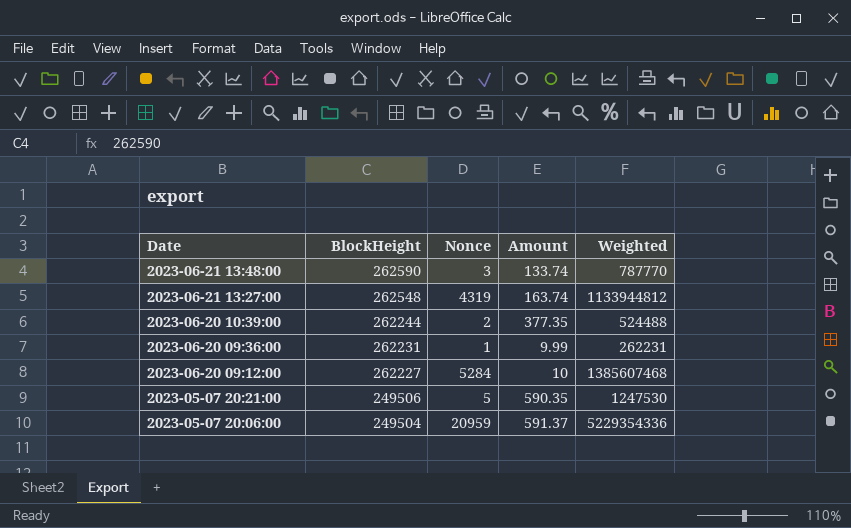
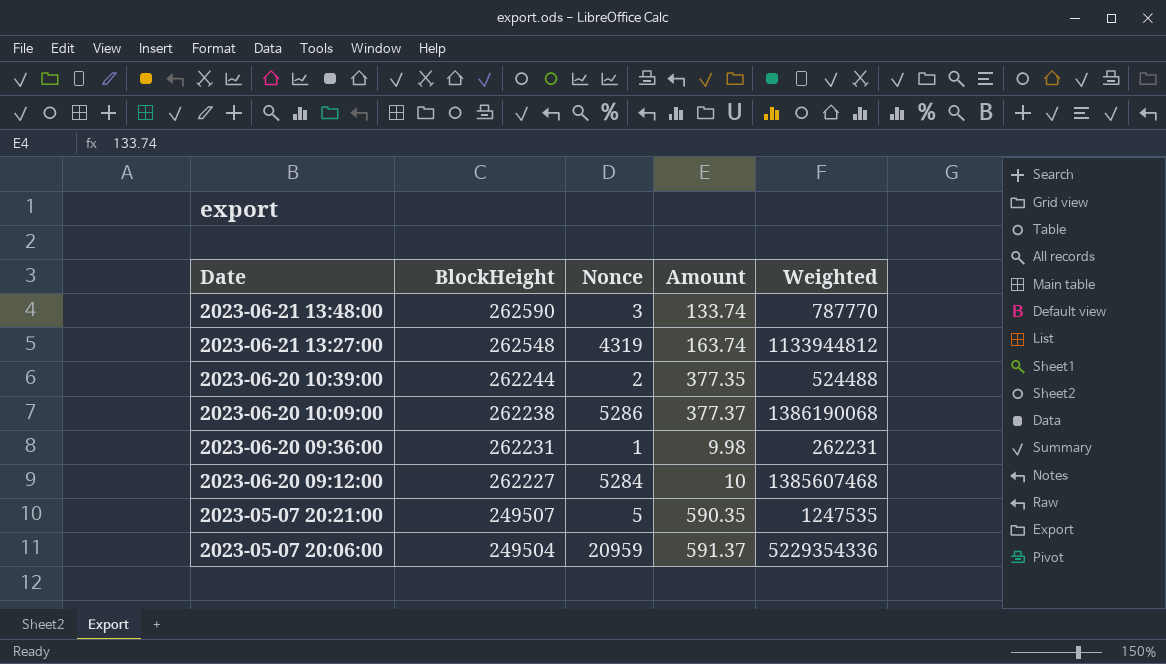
row 2023-06-20 10:09:00: none -> 262238 | 5286 | 377.37 | 1386190068
2023-06-20 09:36:00 | Amount: 9.99 -> 9.98
2023-05-07 20:21:00 | BlockHeight: 249506 -> 249507
2023-05-07 20:21:00 | Weighted: 1247530 -> 1247535

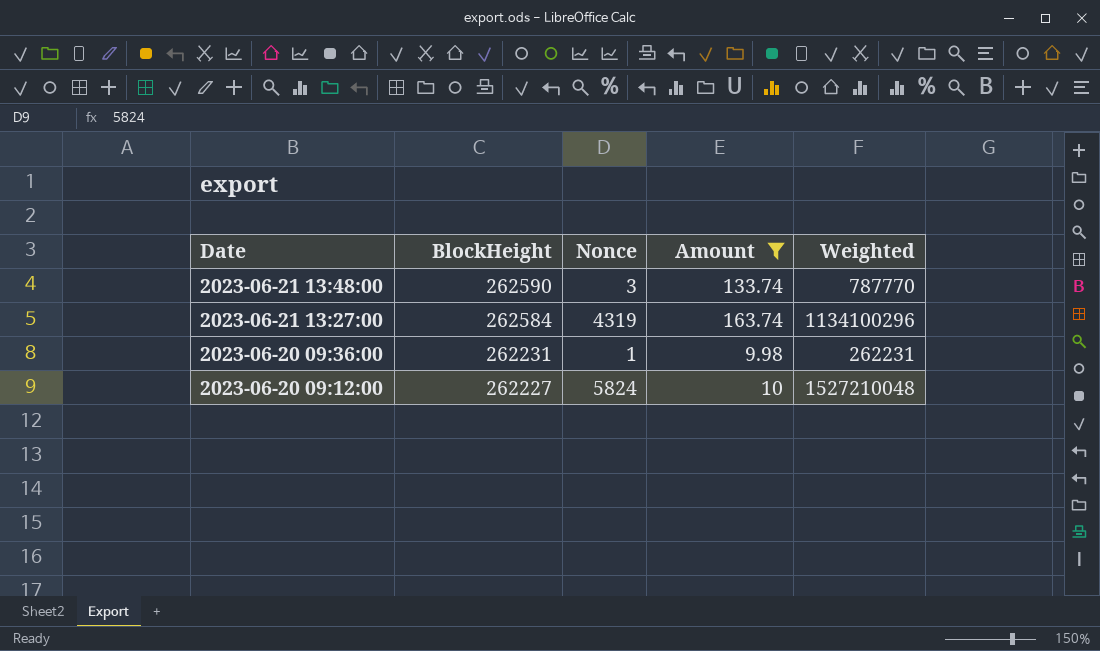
filter: none -> Amount <= 163.74
2023-06-21 13:27:00 | BlockHeight: 262548 -> 262584
2023-06-21 13:27:00 | Weighted: 1133944812 -> 1134100296
2023-06-20 09:12:00 | Nonce: 5284 -> 5824
2023-06-20 09:12:00 | Weighted: 1385607468 -> 1527210048

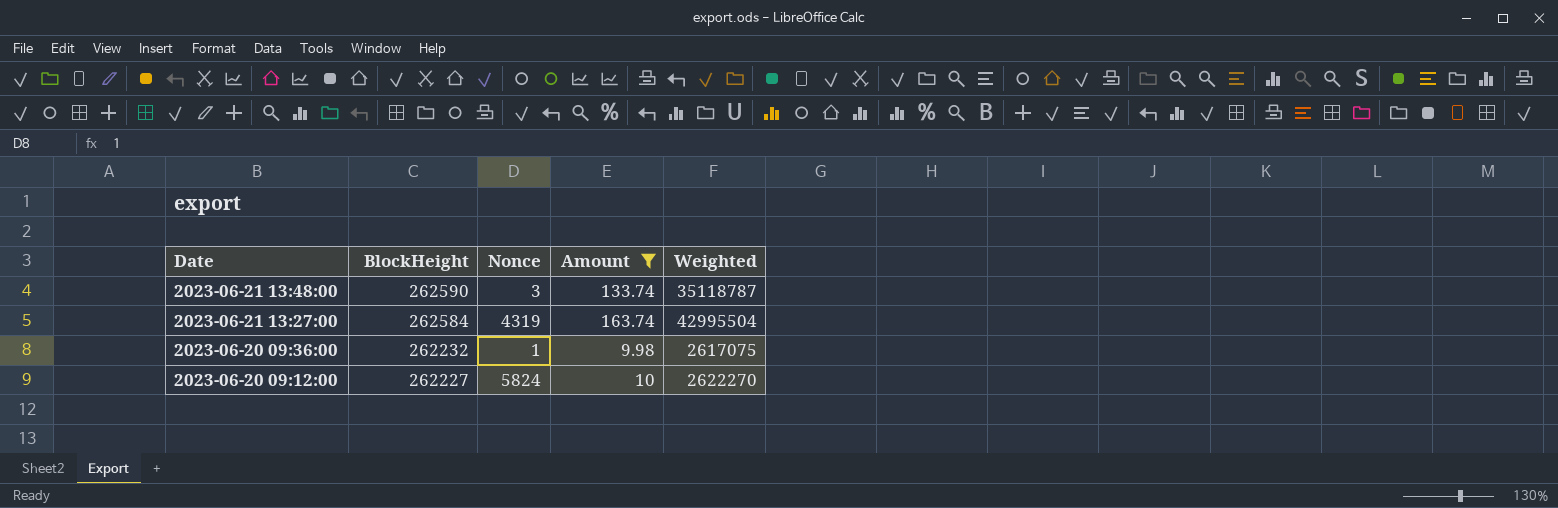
column Weighted | formula: [BlockHeight] * [Nonce] -> [BlockHeight] * [Amount]
2023-06-20 09:36:00 | BlockHeight: 262231 -> 262232

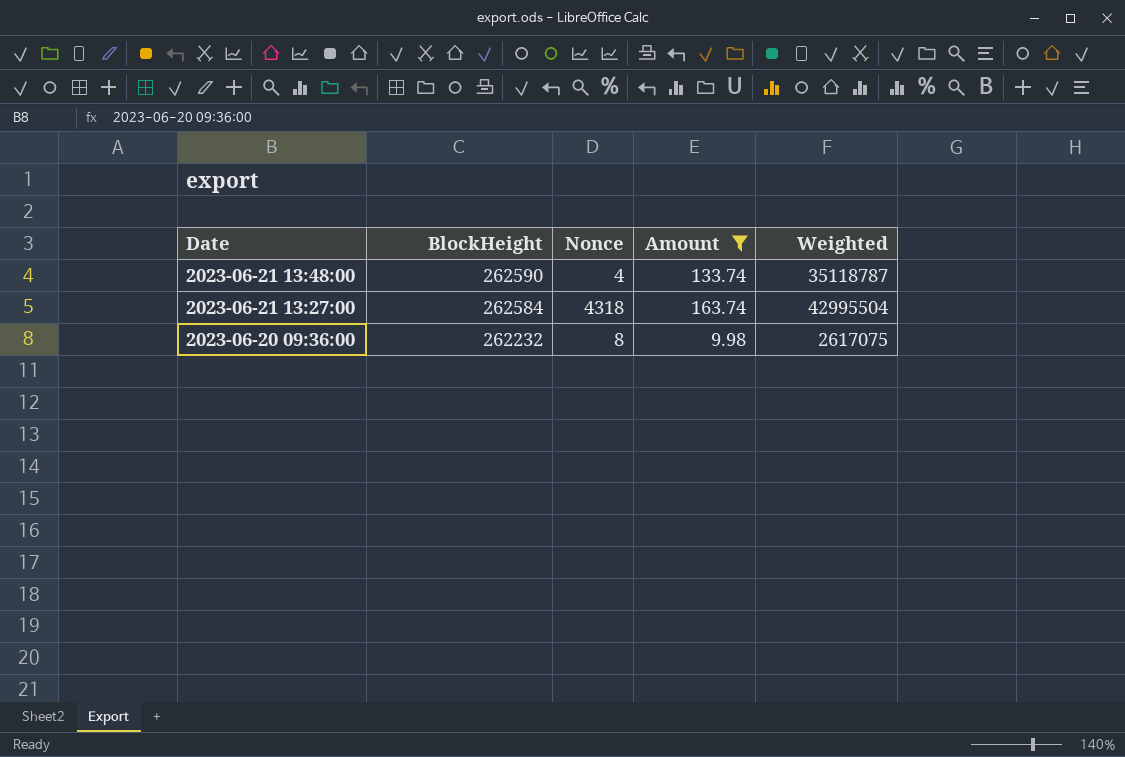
row 2023-06-20 09:12:00: 262227 | 5824 | 10 | 2622270 -> none
2023-06-21 13:48:00 | Nonce: 3 -> 4
2023-06-21 13:27:00 | Nonce: 4319 -> 4318
2023-06-20 09:36:00 | Nonce: 1 -> 8

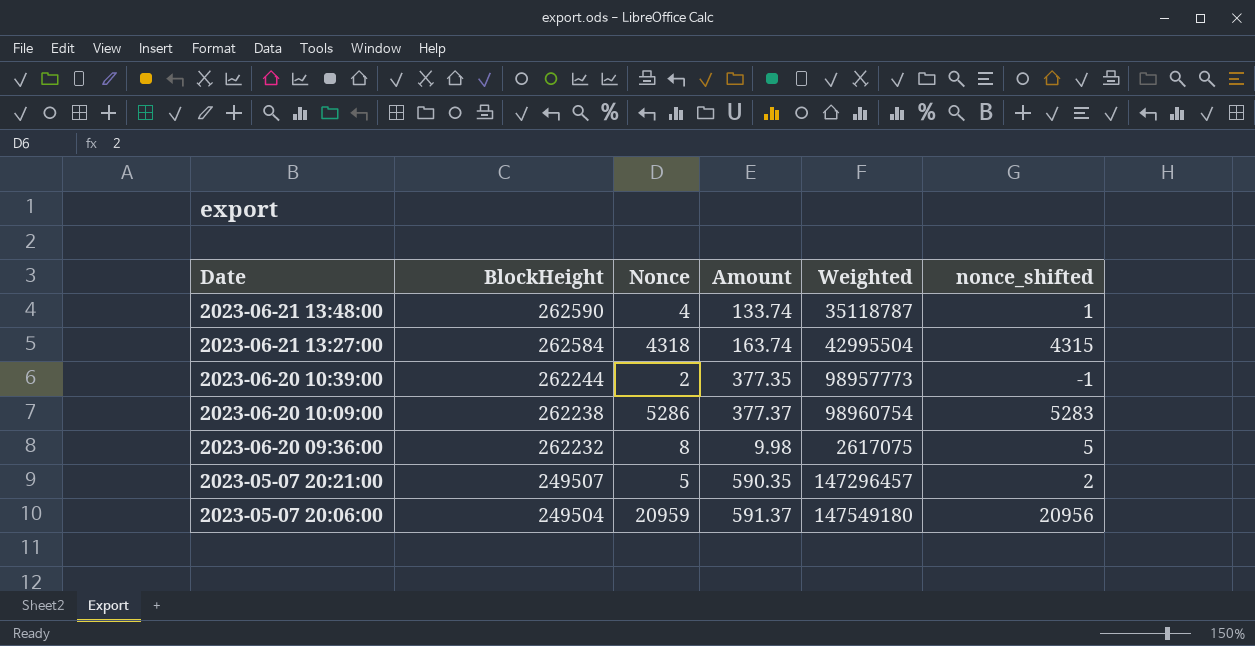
filter: Amount <= 163.74 -> none
column nonce_shifted | formula: none -> [Nonce] - 3

